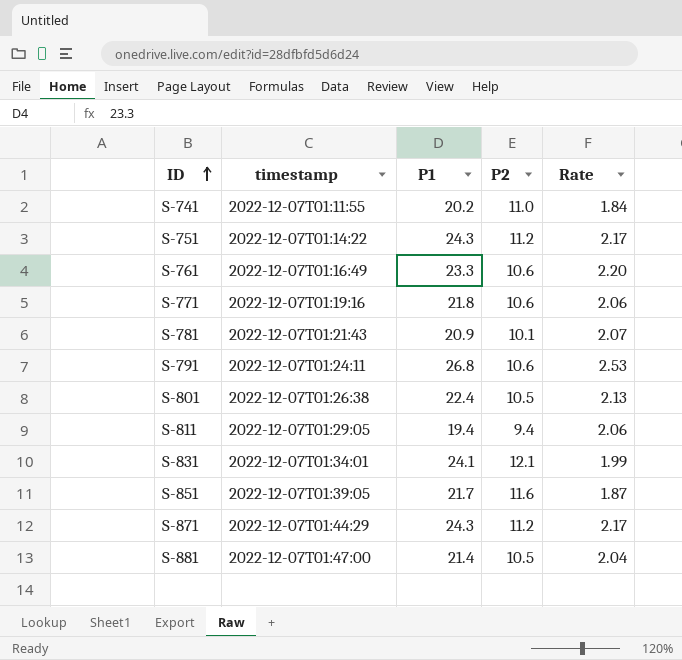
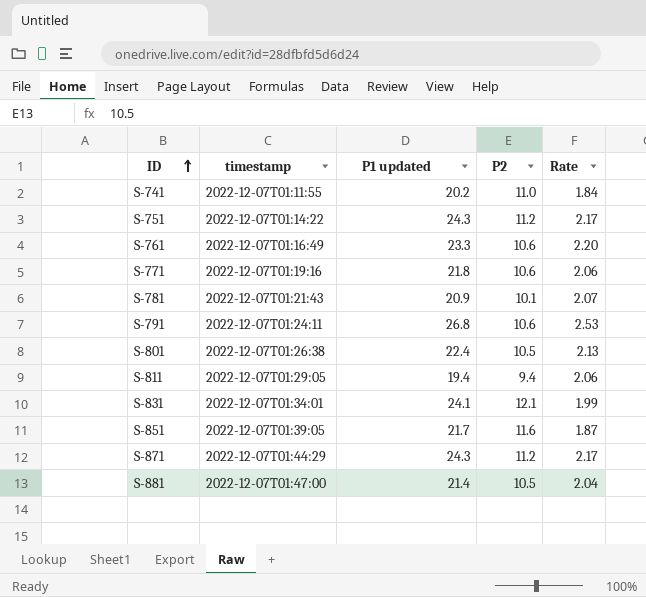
column name: P1 -> P1 updated

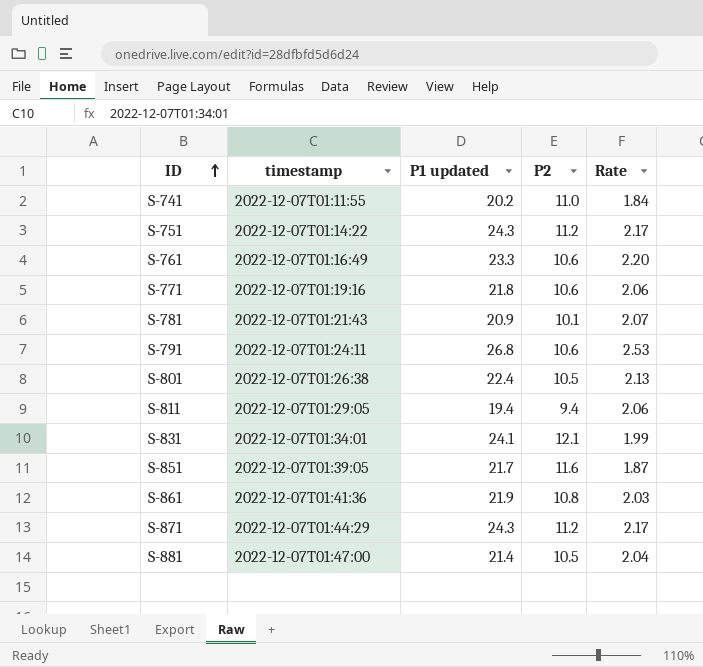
row S-861: none -> 2022-12-07T01:41:36 | 21.9 | 10.8 | 2.03

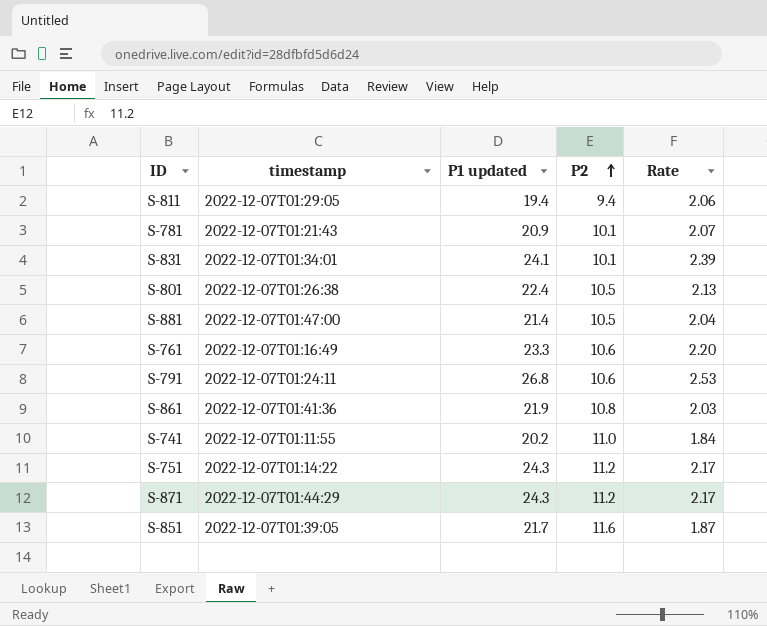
row order: ID ascending -> P2 ascending
row S-771: 2022-12-07T01:19:16 | 21.8 | 10.6 | 2.06 -> none
S-831 | P2: 12.1 -> 10.1
S-831 | Rate: 1.99 -> 2.39

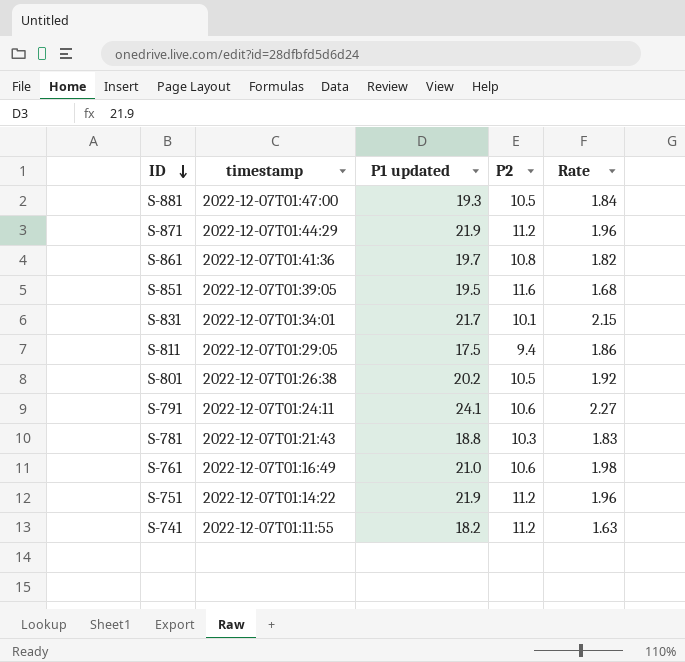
row order: P2 ascending -> ID descending
S-881 | P1 updated: 21.4 -> 19.3
S-881 | Rate: 2.04 -> 1.84
S-871 | P1 updated: 24.3 -> 21.9
S-871 | Rate: 2.17 -> 1.96
S-861 | P1 updated: 21.9 -> 19.7
S-861 | Rate: 2.03 -> 1.82
S-851 | P1 updated: 21.7 -> 19.5
S-851 | Rate: 1.87 -> 1.68
S-831 | P1 updated: 24.1 -> 21.7
S-831 | Rate: 2.39 -> 2.15
S-811 | P1 updated: 19.4 -> 17.5
S-811 | Rate: 2.06 -> 1.86
S-801 | P1 updated: 22.4 -> 20.2
S-801 | Rate: 2.13 -> 1.92
S-791 | P1 updated: 26.8 -> 24.1
S-791 | Rate: 2.53 -> 2.27
S-781 | P1 updated: 20.9 -> 18.8
S-781 | P2: 10.1 -> 10.3
S-781 | Rate: 2.07 -> 1.83
S-761 | P1 updated: 23.3 -> 21.0
S-761 | Rate: 2.20 -> 1.98
S-751 | P1 updated: 24.3 -> 21.9
S-751 | Rate: 2.17 -> 1.96
S-741 | P1 updated: 20.2 -> 18.2
S-741 | P2: 11.0 -> 11.2
S-741 | Rate: 1.84 -> 1.63

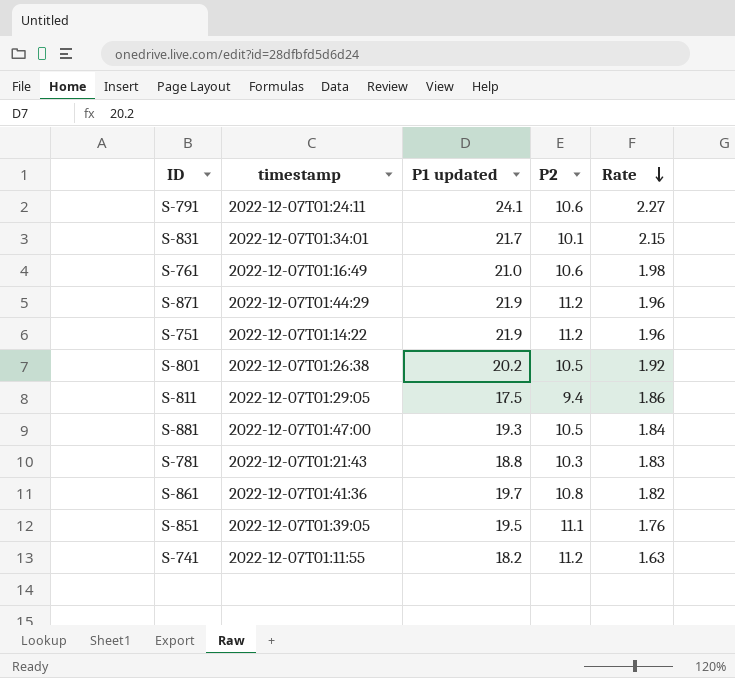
row order: ID descending -> Rate descending
S-851 | P2: 11.6 -> 11.1
S-851 | Rate: 1.68 -> 1.76

